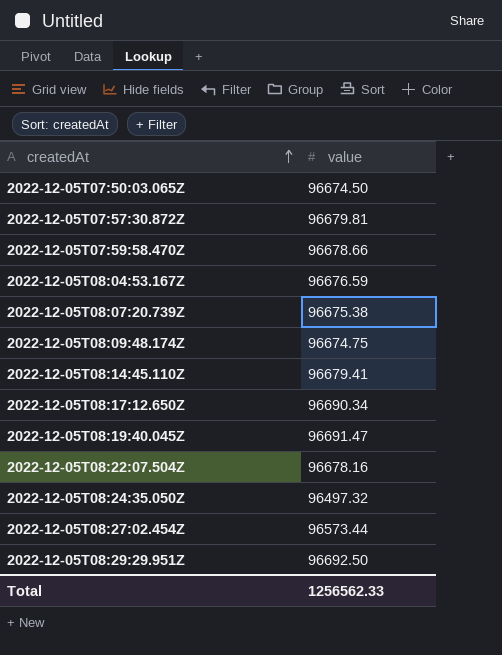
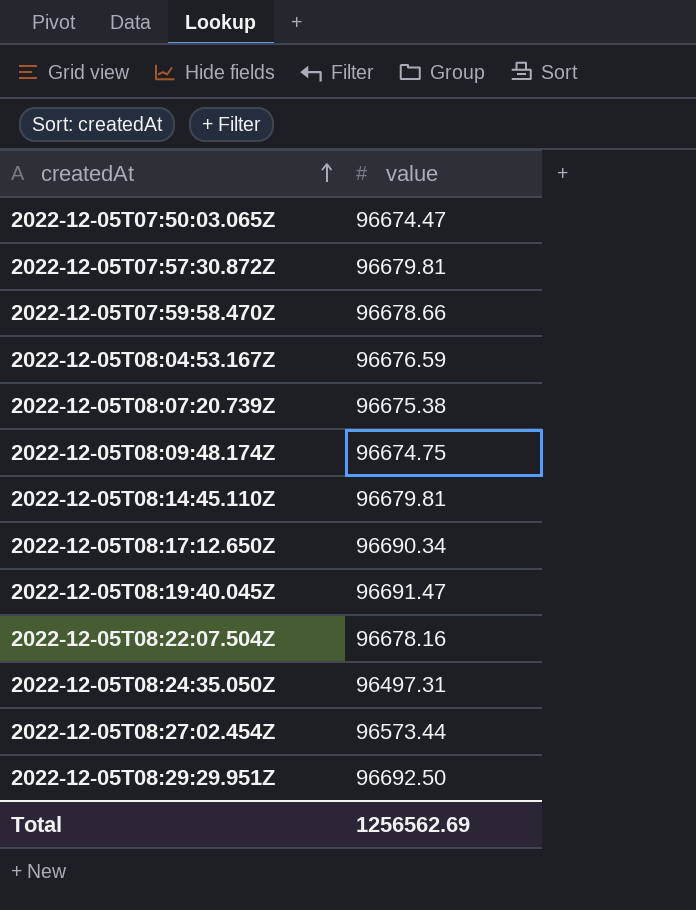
2022-12-05T07:50:03.065Z | value: 96674.50 -> 96674.47
2022-12-05T08:14:45.110Z | value: 96679.41 -> 96679.81
2022-12-05T08:24:35.050Z | value: 96497.32 -> 96497.31
Total | value: 1256562.33 -> 1256562.69

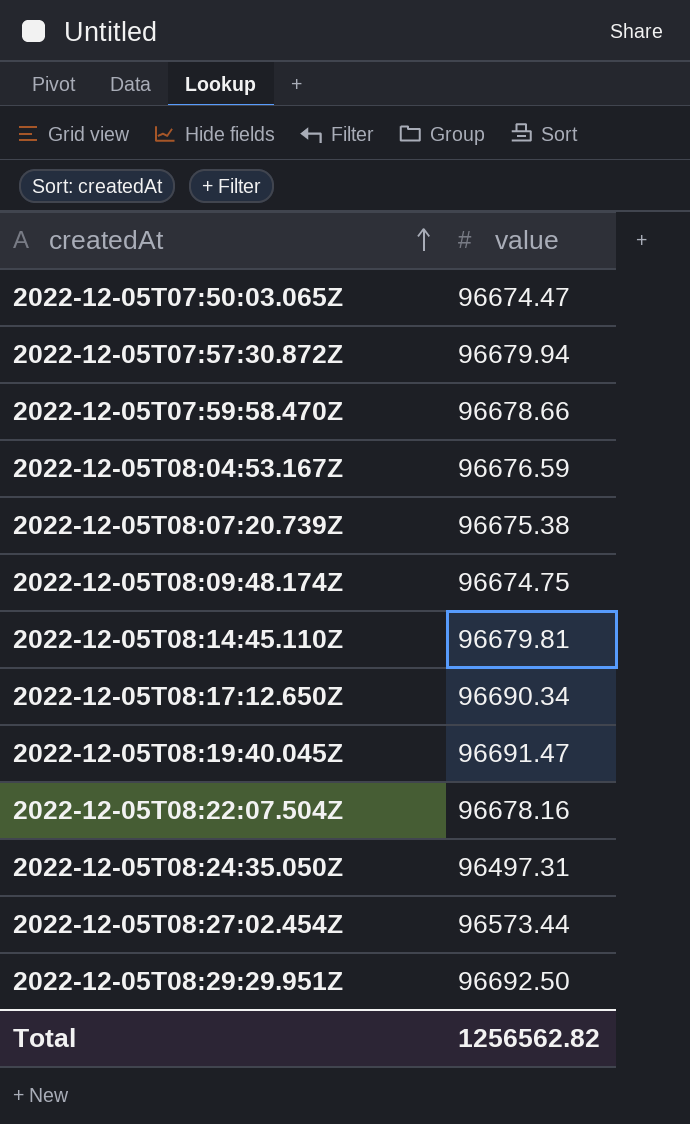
2022-12-05T07:57:30.872Z | value: 96679.81 -> 96679.94
Total | value: 1256562.69 -> 1256562.82

